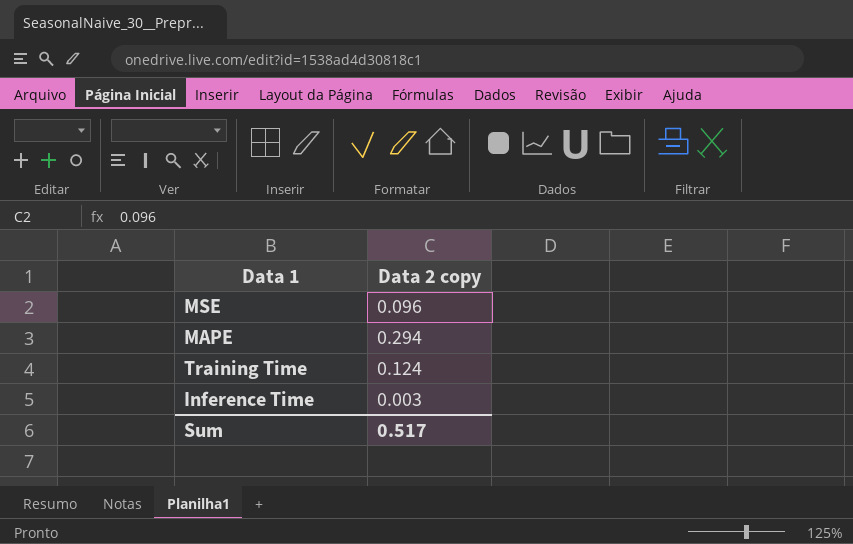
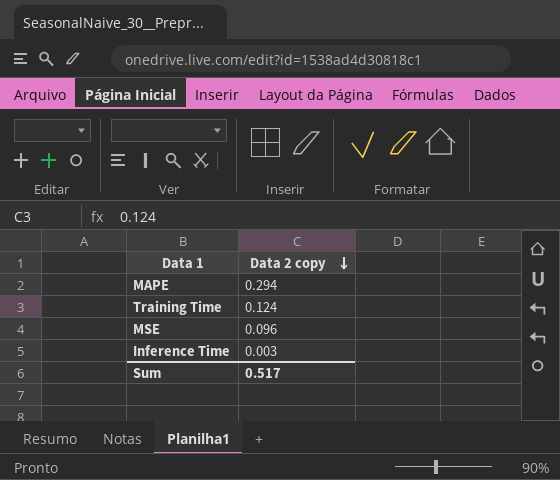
row order: none -> Data 2 copy descending

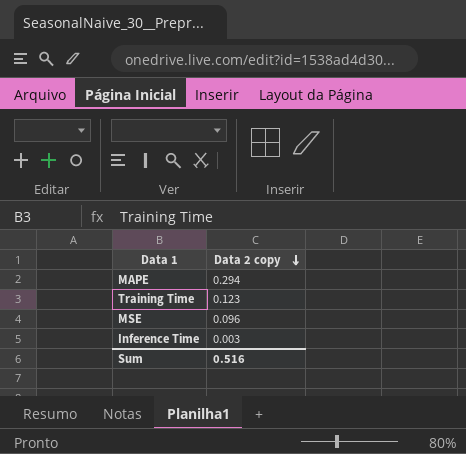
Training Time | Data 2 copy: 0.124 -> 0.123
Sum | Data 2 copy: 0.517 -> 0.516

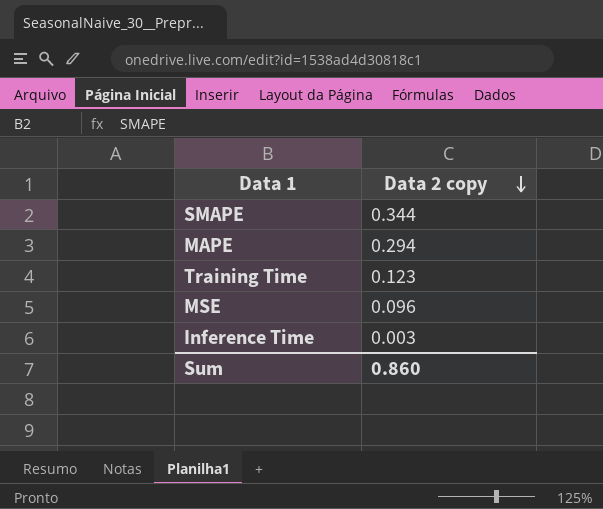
row SMAPE: none -> 0.344
Sum | Data 2 copy: 0.516 -> 0.860

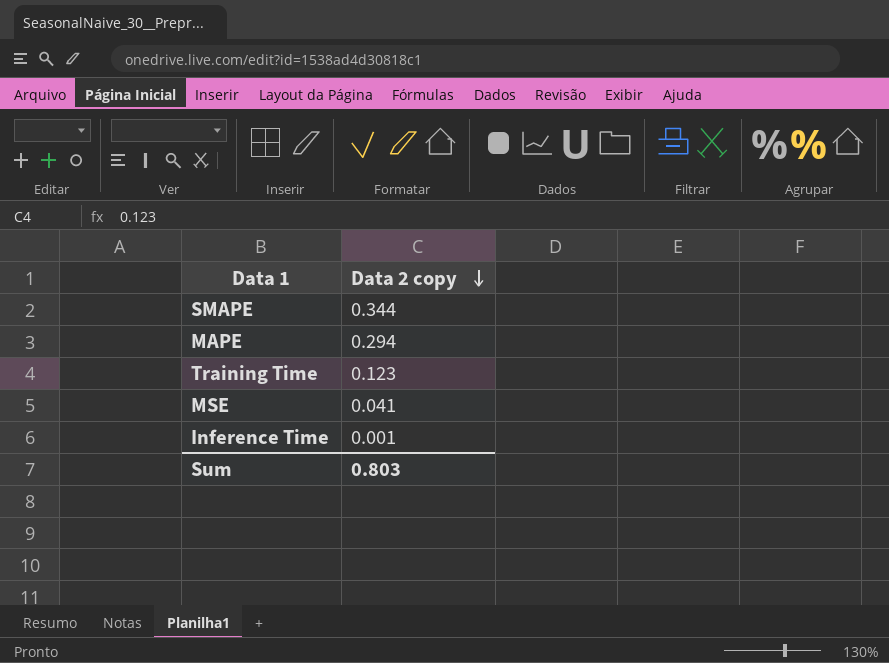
MSE | Data 2 copy: 0.096 -> 0.041
Inference Time | Data 2 copy: 0.003 -> 0.001
Sum | Data 2 copy: 0.860 -> 0.803

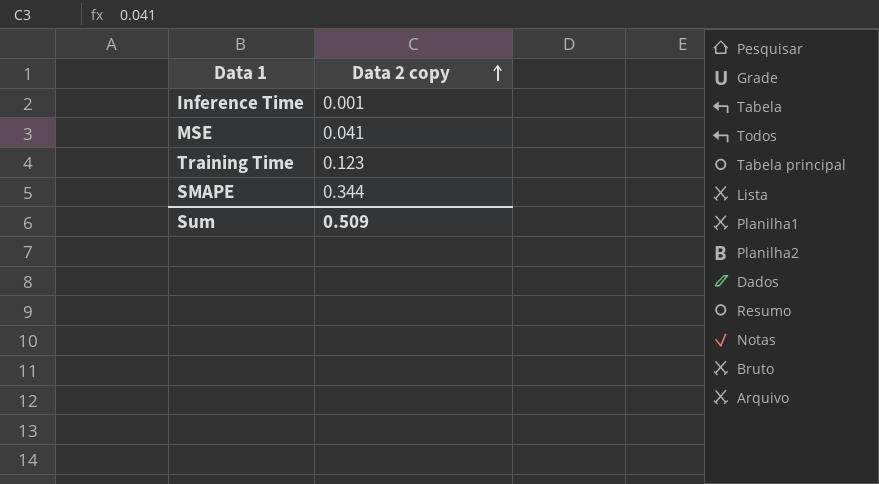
row order: Data 2 copy descending -> Data 2 copy ascending
row MAPE: 0.294 -> none
Sum | Data 2 copy: 0.803 -> 0.509

